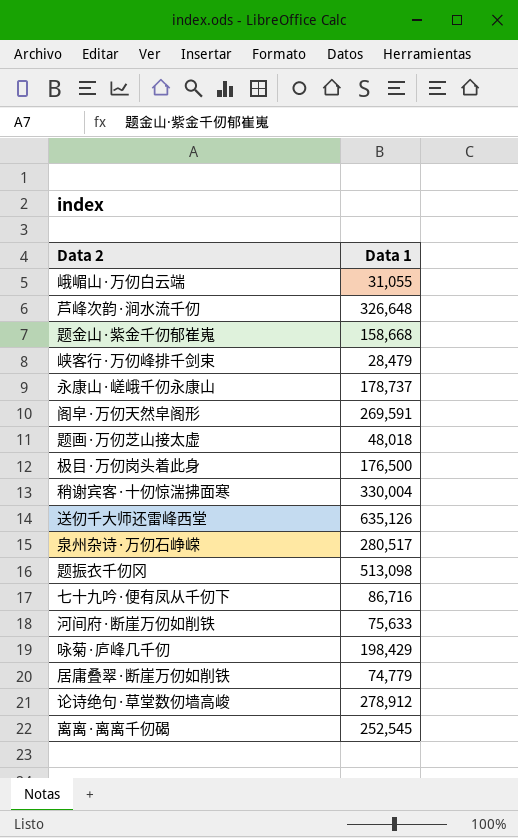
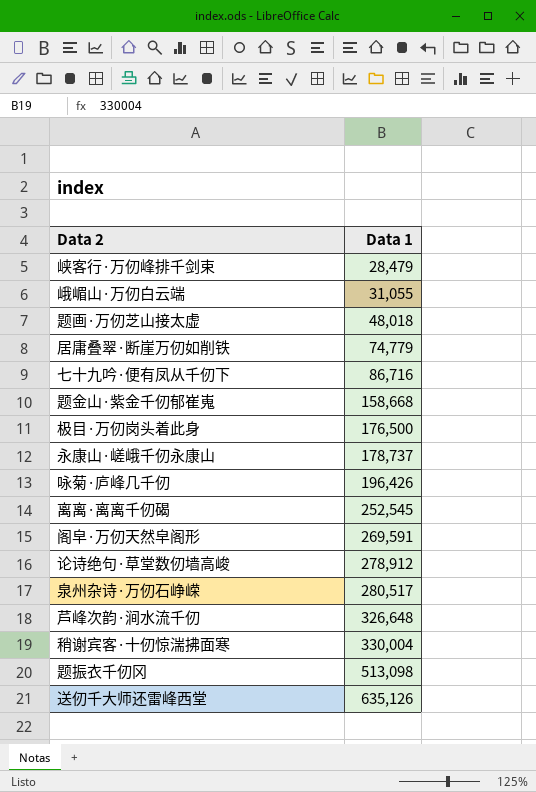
row order: none -> Data 1 ascending
row 河间府·断崖万仞如削铁: 75,633 -> none
咏菊·庐峰几千仞 | Data 1: 198,429 -> 196,426

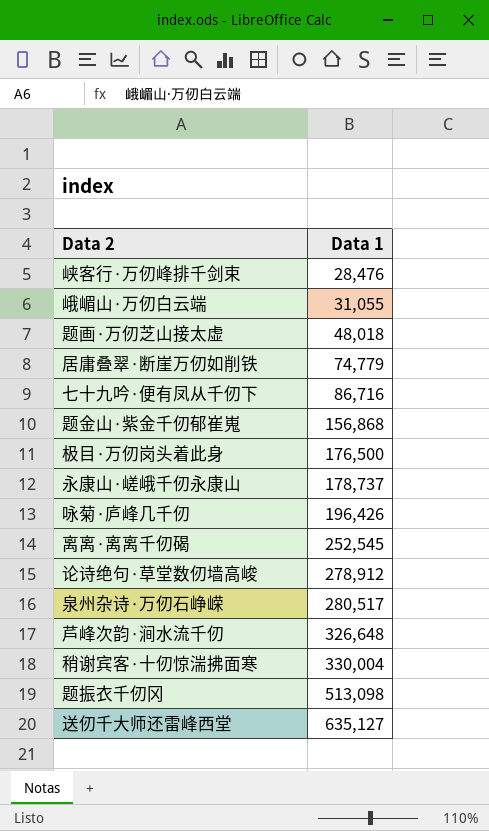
row 阁皁·万仞天然皁阁形: 269,591 -> none
峡客行·万仞峰排千剑束 | Data 1: 28,479 -> 28,476
题金山·紫金千仞郁崔嵬 | Data 1: 158,668 -> 156,868
送仞千大师还雷峰西堂 | Data 1: 635,126 -> 635,127

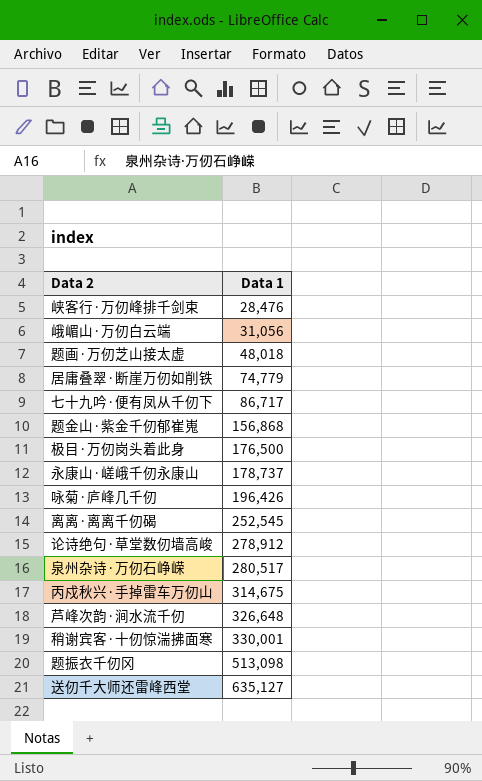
峨嵋山·万仞白云端 | Data 1: 31,055 -> 31,056
七十九吟·便有凤从千仞下 | Data 1: 86,716 -> 86,717
row 丙戍秋兴·手掉雷车万仞山: none -> 314,675
稍谢宾客·十仞惊湍拂面寒 | Data 1: 330,004 -> 330,001

